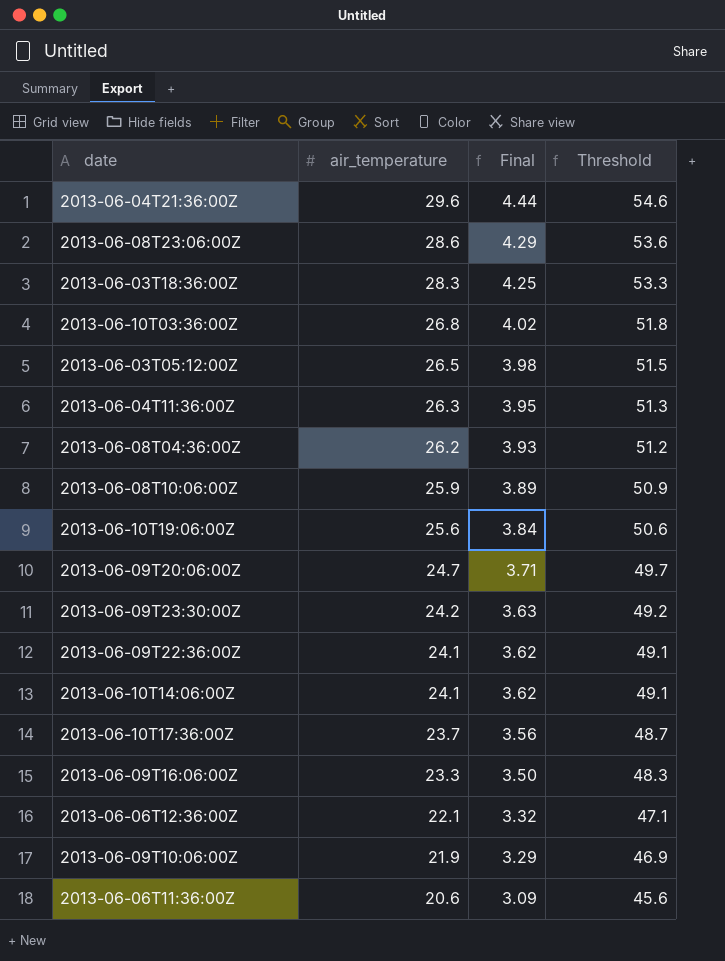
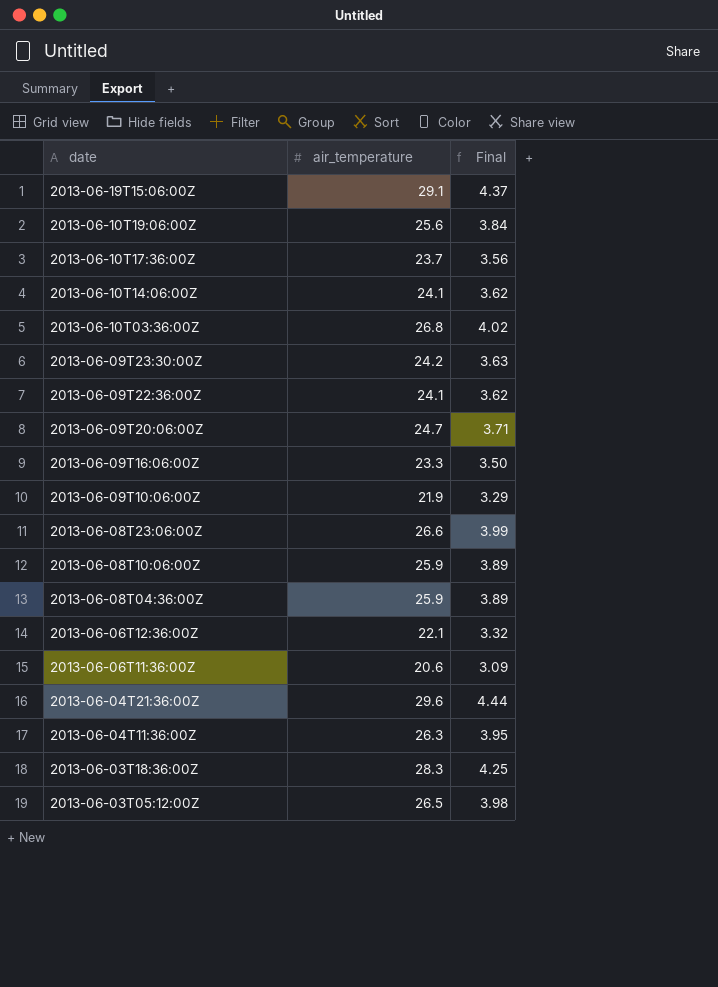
row order: air_temperature descending -> date descending
column Threshold | formula: [air_temperature] + 25 -> none
row 2013-06-19T15:06:00Z: none -> 29.1 | 4.37
2013-06-08T23:06:00Z | air_temperature: 28.6 -> 26.6
2013-06-08T23:06:00Z | Final: 4.29 -> 3.99
2013-06-08T04:36:00Z | air_temperature: 26.2 -> 25.9
2013-06-08T04:36:00Z | Final: 3.93 -> 3.89

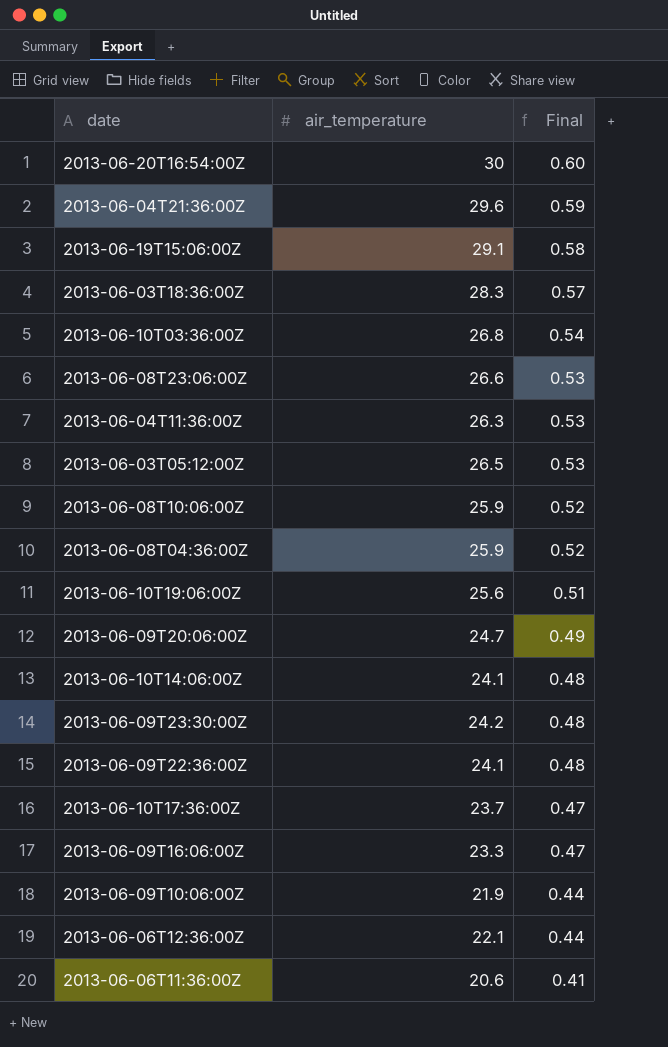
row order: date descending -> Final descending
column Final | formula: [air_temperature] * 0.15 -> [air_temperature] * 0.02
row 2013-06-20T16:54:00Z: none -> 30 | 0.60

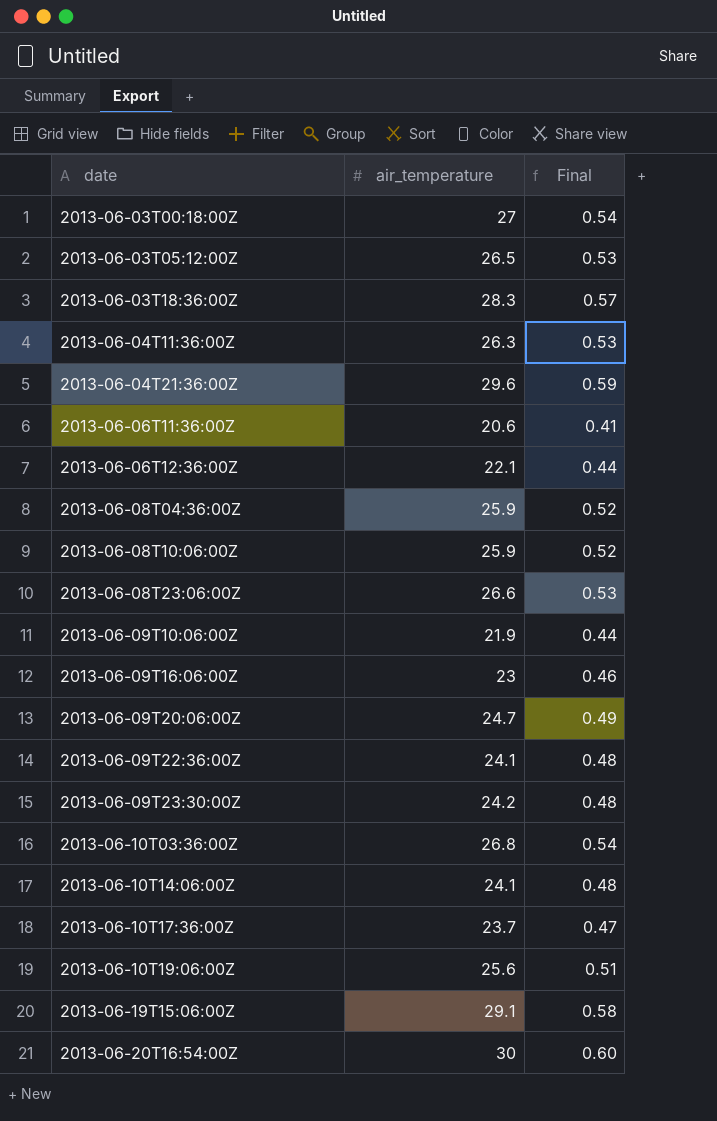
row order: Final descending -> date ascending
row 2013-06-03T00:18:00Z: none -> 27 | 0.54
2013-06-09T16:06:00Z | air_temperature: 23.3 -> 23
2013-06-09T16:06:00Z | Final: 0.47 -> 0.46

